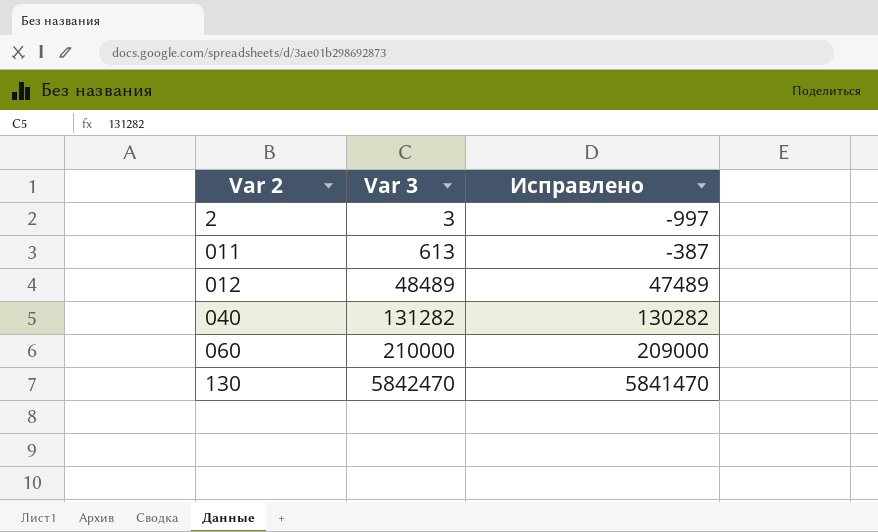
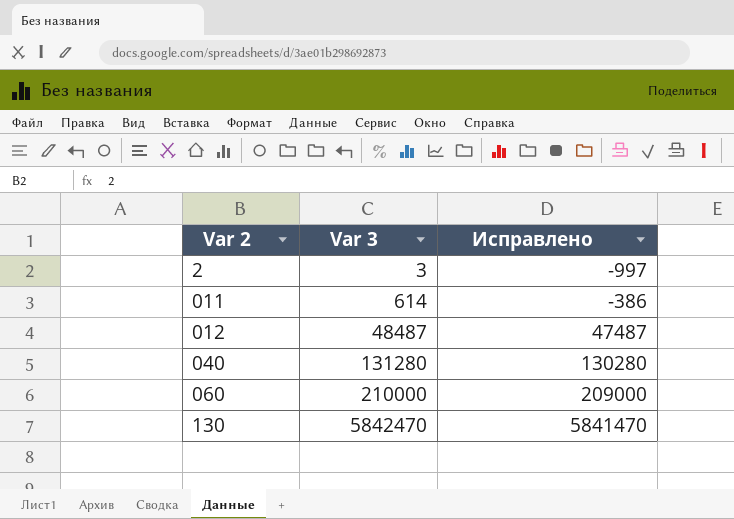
011 | Var 3: 613 -> 614
011 | Исправлено: -387 -> -386
012 | Var 3: 48489 -> 48487
012 | Исправлено: 47489 -> 47487
040 | Var 3: 131282 -> 131280
040 | Исправлено: 130282 -> 130280

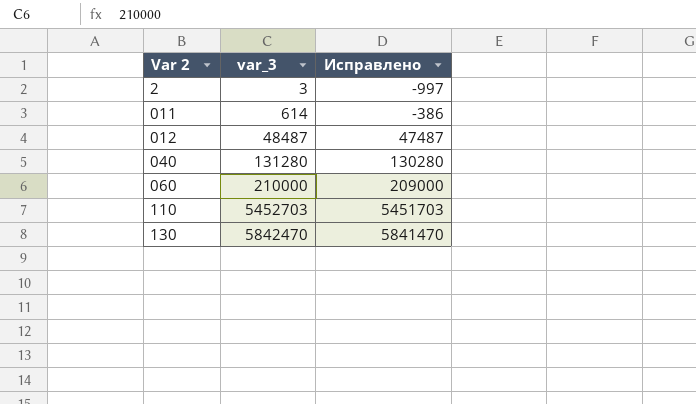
column name: Var 3 -> var_3
row 110: none -> 5452703 | 5451703

